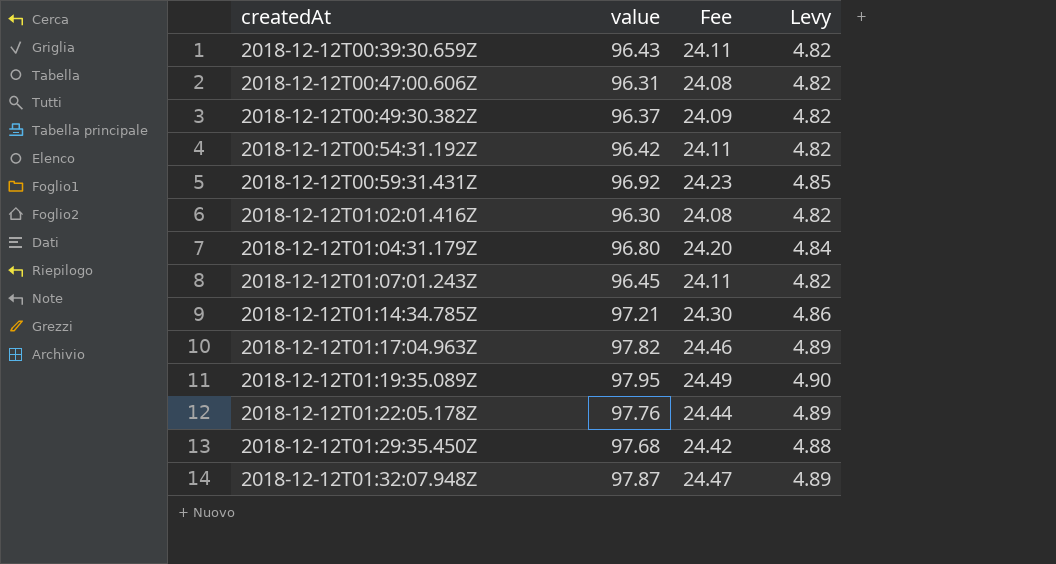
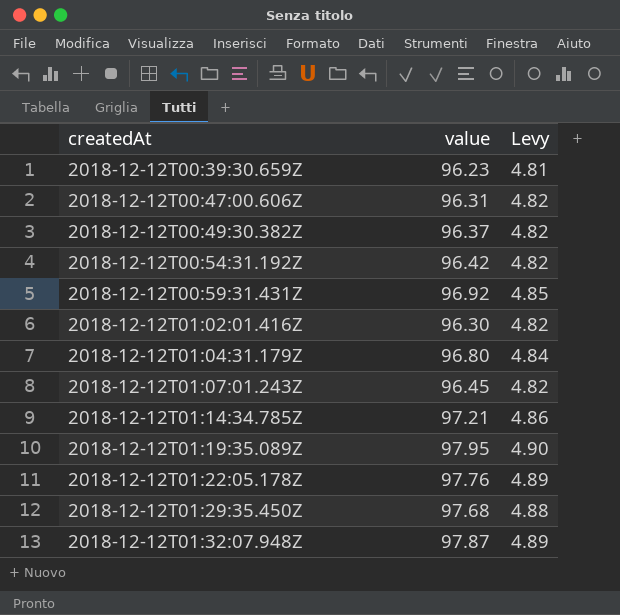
column Fee | formula: [value] * 0.25 -> none
row 2018-12-12T01:17:04.963Z: 97.82 | 24.46 | 4.89 -> none
2018-12-12T00:39:30.659Z | value: 96.43 -> 96.23
2018-12-12T00:39:30.659Z | Levy: 4.82 -> 4.81

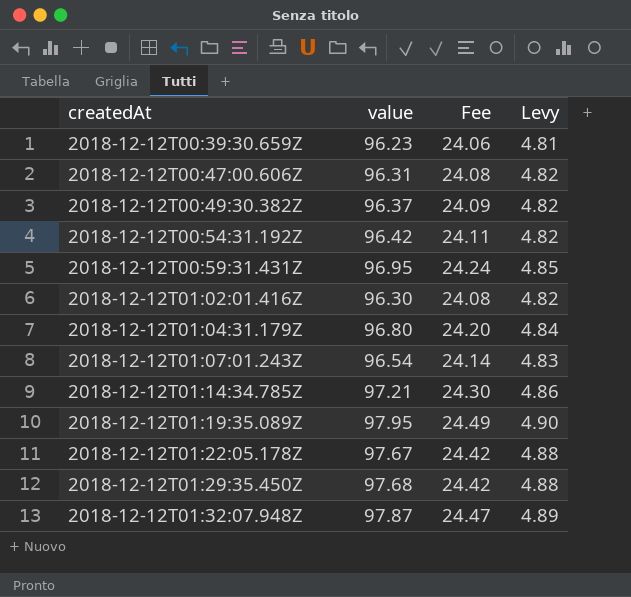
column Fee | formula: none -> [value] * 0.25
2018-12-12T00:59:31.431Z | value: 96.92 -> 96.95
2018-12-12T01:07:01.243Z | value: 96.45 -> 96.54
2018-12-12T01:07:01.243Z | Levy: 4.82 -> 4.83
2018-12-12T01:22:05.178Z | value: 97.76 -> 97.67
2018-12-12T01:22:05.178Z | Levy: 4.89 -> 4.88

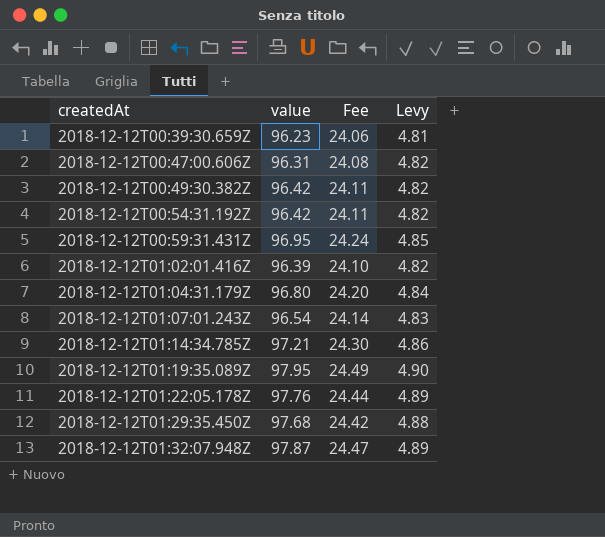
2018-12-12T00:49:30.382Z | value: 96.37 -> 96.42
2018-12-12T00:49:30.382Z | Fee: 24.09 -> 24.11
2018-12-12T01:02:01.416Z | value: 96.30 -> 96.39
2018-12-12T01:02:01.416Z | Fee: 24.08 -> 24.10
2018-12-12T01:22:05.178Z | value: 97.67 -> 97.76
2018-12-12T01:22:05.178Z | Fee: 24.42 -> 24.44
2018-12-12T01:22:05.178Z | Levy: 4.88 -> 4.89

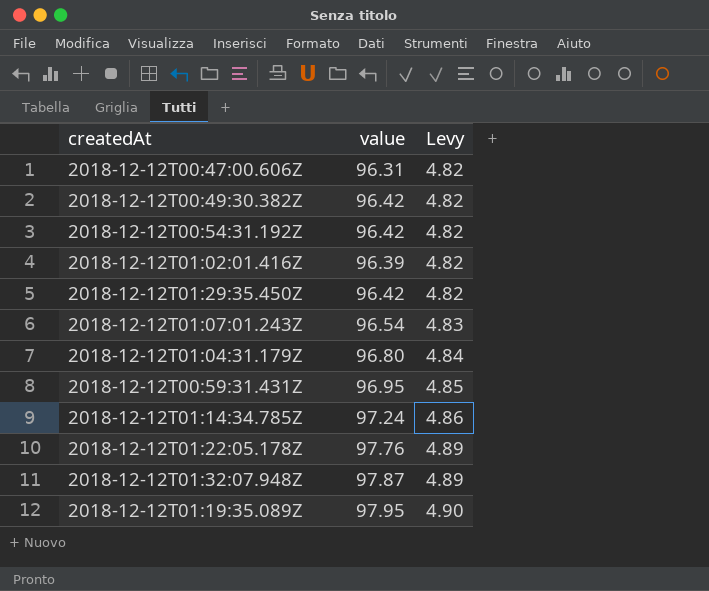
row order: createdAt ascending -> Levy ascending
column Fee | formula: [value] * 0.25 -> none
row 2018-12-12T00:39:30.659Z: 96.23 | 24.06 | 4.81 -> none
2018-12-12T01:29:35.450Z | value: 97.68 -> 96.42
2018-12-12T01:29:35.450Z | Levy: 4.88 -> 4.82
2018-12-12T01:14:34.785Z | value: 97.21 -> 97.24

